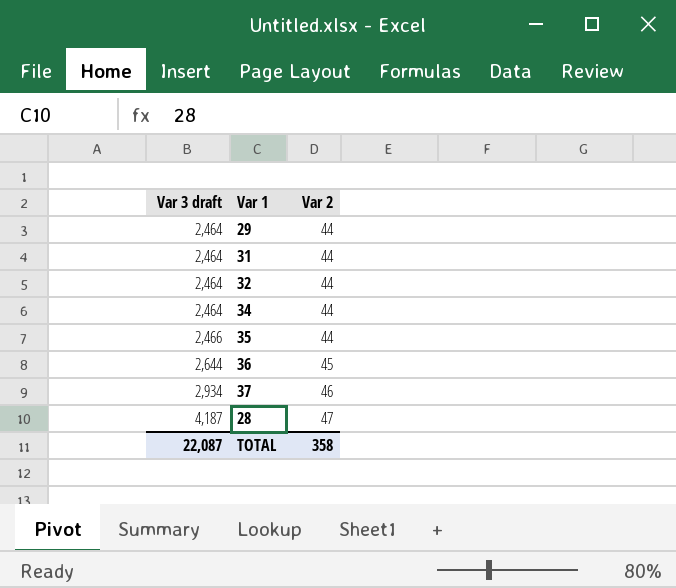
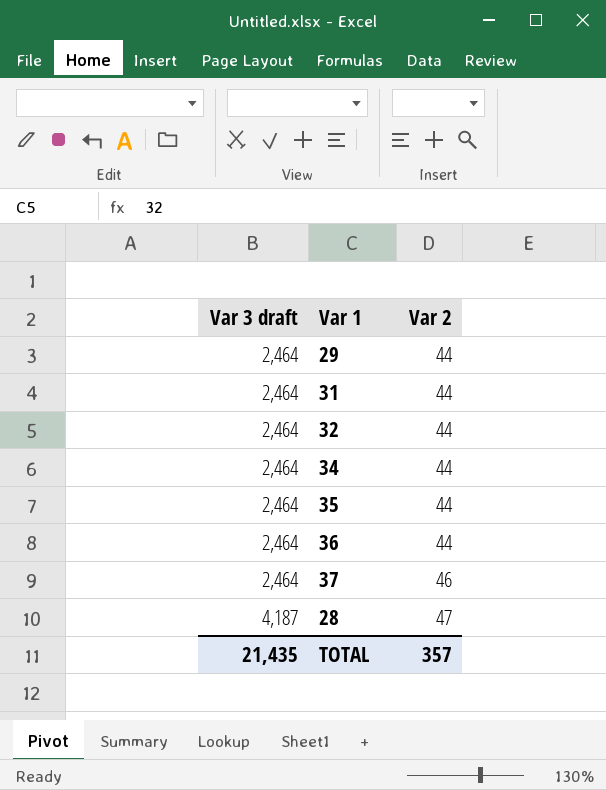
35 | Var 3 draft: 2,466 -> 2,464
36 | Var 3 draft: 2,644 -> 2,464
36 | Var 2: 45 -> 44
37 | Var 3 draft: 2,934 -> 2,464
TOTAL | Var 3 draft: 22,087 -> 21,435
TOTAL | Var 2: 358 -> 357

